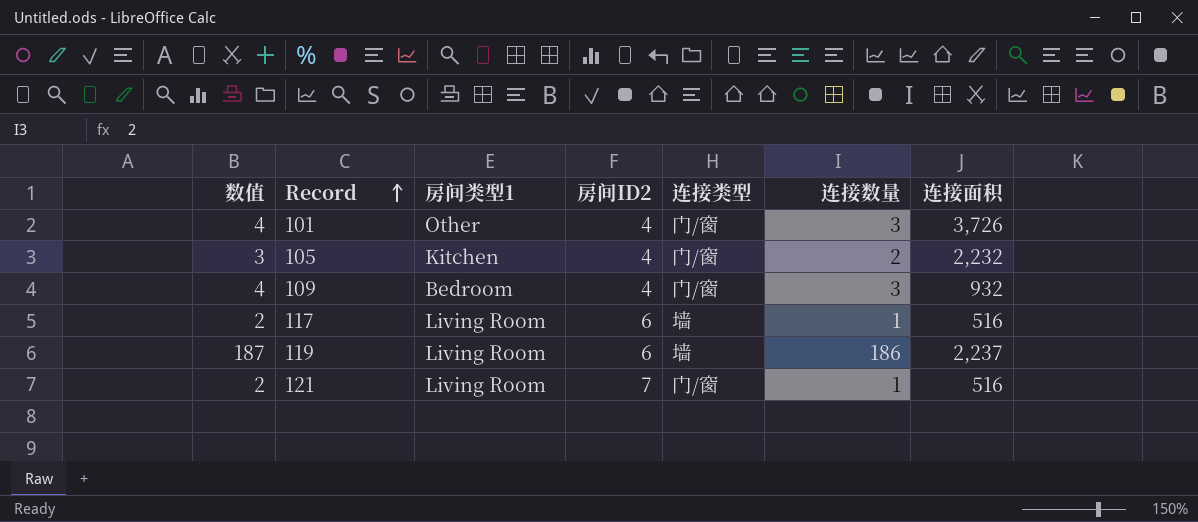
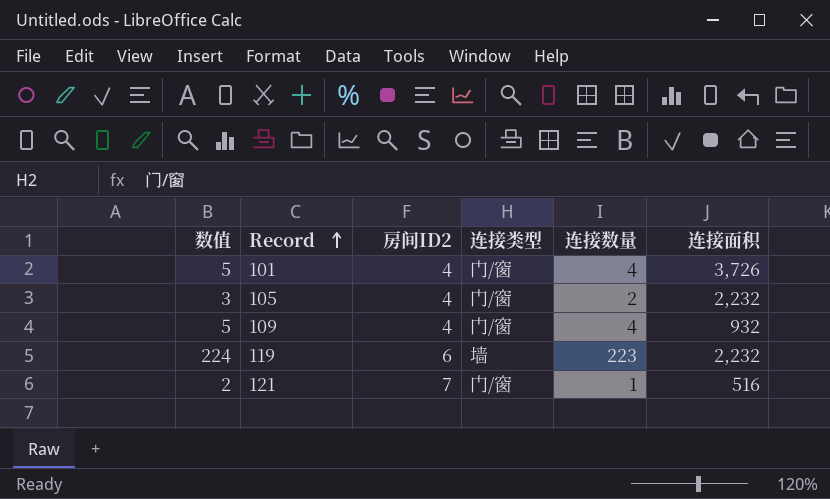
column 房间类型1 | position: 3 -> none
row 117: 2 | Living Room | 6 | 墙 | 1 | 516 -> none
101 | 数值: 4 -> 5
101 | 连接数量: 3 -> 4
109 | 数值: 4 -> 5
109 | 连接数量: 3 -> 4
119 | 数值: 187 -> 224
119 | 连接数量: 186 -> 223
119 | 连接面积: 2,237 -> 2,232

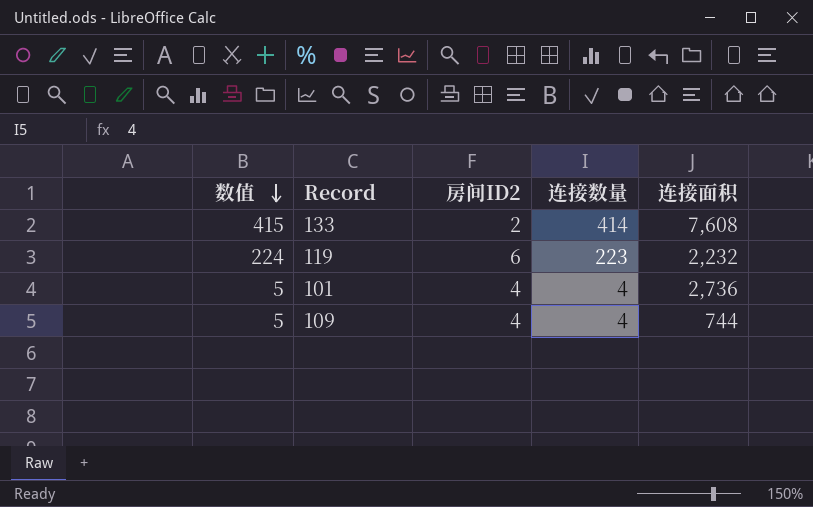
row order: Record ascending -> 数值 descending
column 连接类型 | position: 4 -> none
row 105: 3 | 4 | 门/窗 | 2 | 2,232 -> none
row 121: 2 | 7 | 门/窗 | 1 | 516 -> none
row 133: none -> 415 | 2 | 414 | 7,608
101 | 连接面积: 3,726 -> 2,736
109 | 连接面积: 932 -> 744

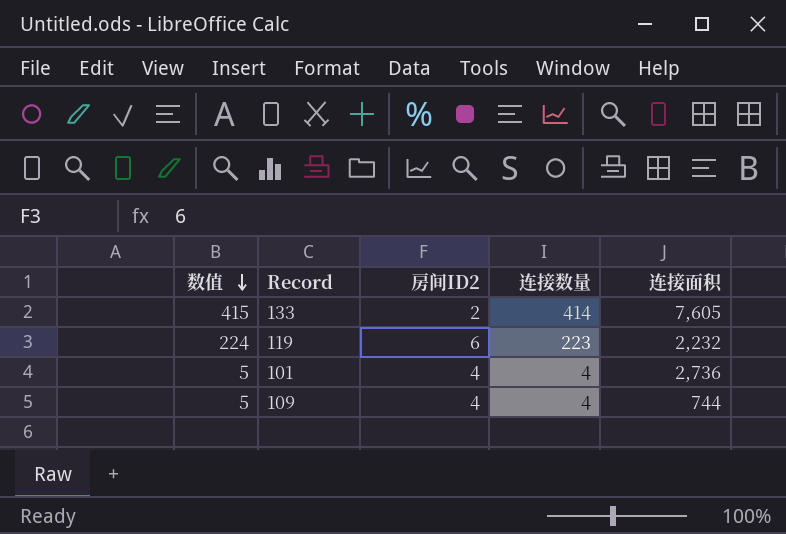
133 | 连接面积: 7,608 -> 7,605

